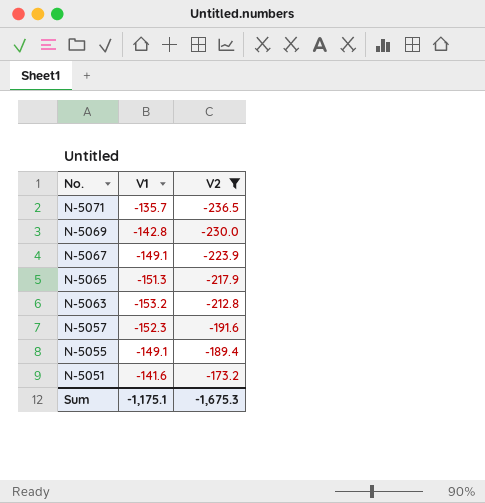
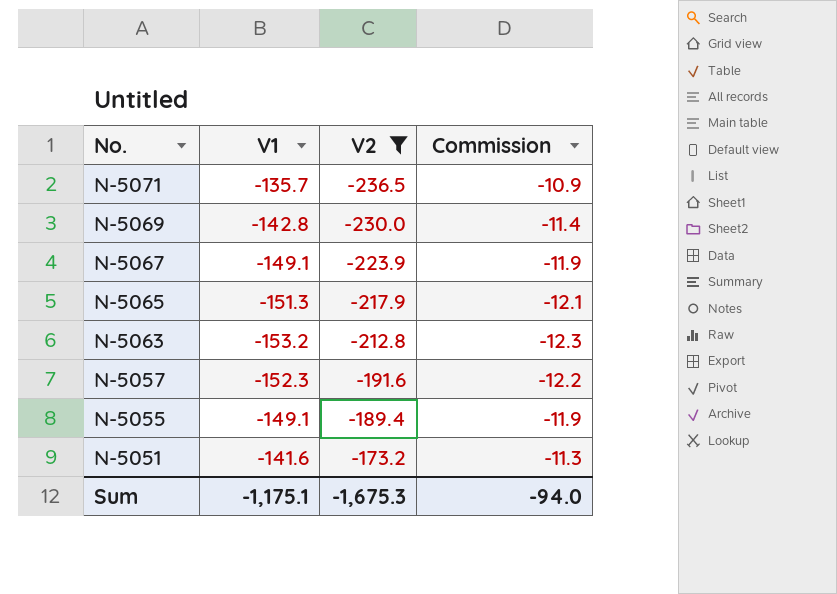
column Commission | formula: none -> [V1] * 0.08

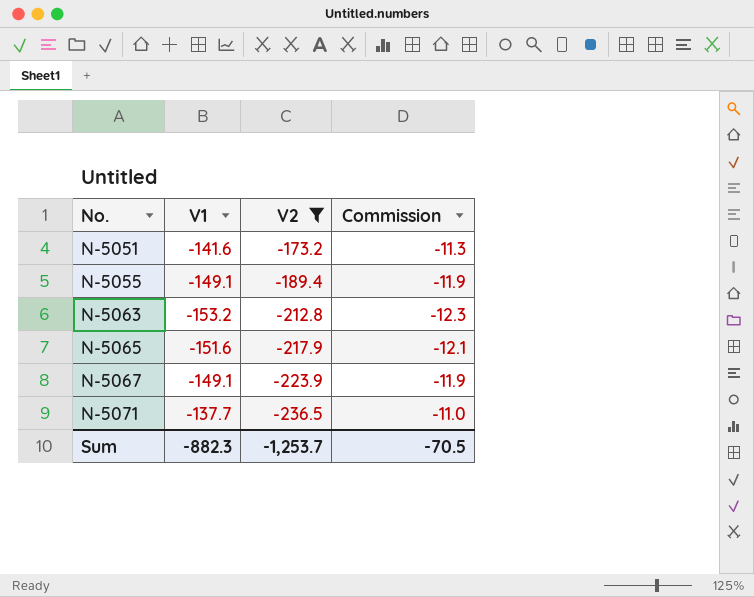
row order: No. descending -> No. ascending
row N-5069: -142.8 | -230.0 | -11.4 -> none
row N-5057: -152.3 | -191.6 | -12.2 -> none
N-5065 | V1: -151.3 -> -151.6
N-5071 | V1: -135.7 -> -137.7
N-5071 | Commission: -10.9 -> -11.0
Sum | V1: -1,175.1 -> -882.3
Sum | V2: -1,675.3 -> -1,253.7
Sum | Commission: -94.0 -> -70.5

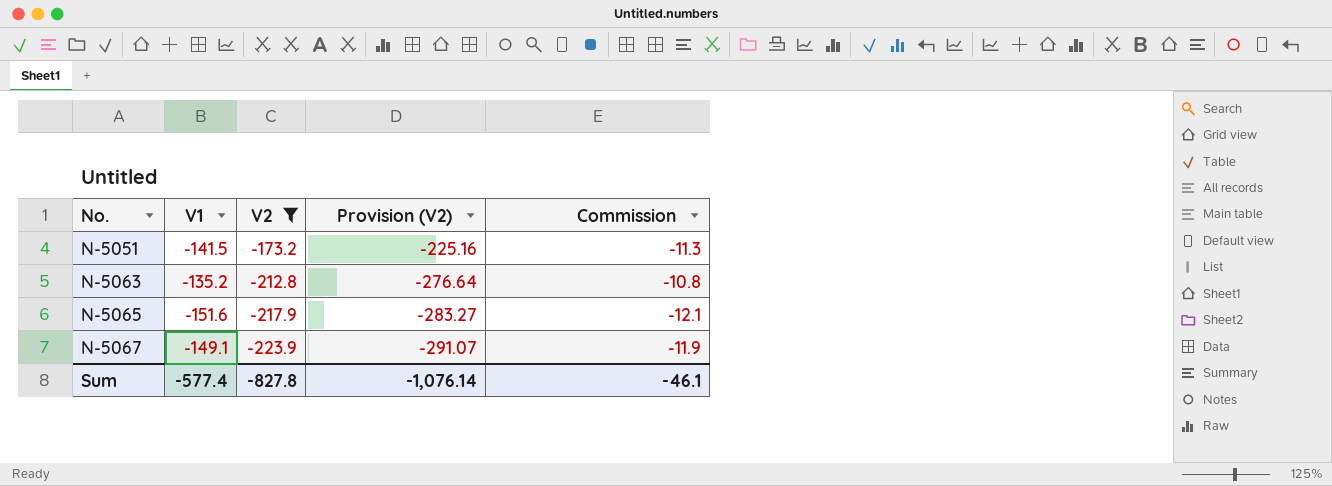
column Provision (V2) | formula: none -> [V2] * 1.3
row N-5055: -149.1 | -189.4 | -11.9 -> none
row N-5071: -137.7 | -236.5 | -11.0 -> none
N-5051 | V1: -141.6 -> -141.5
N-5063 | V1: -153.2 -> -135.2
N-5063 | Commission: -12.3 -> -10.8
Sum | V1: -882.3 -> -577.4
Sum | V2: -1,253.7 -> -827.8
Sum | Commission: -70.5 -> -46.1

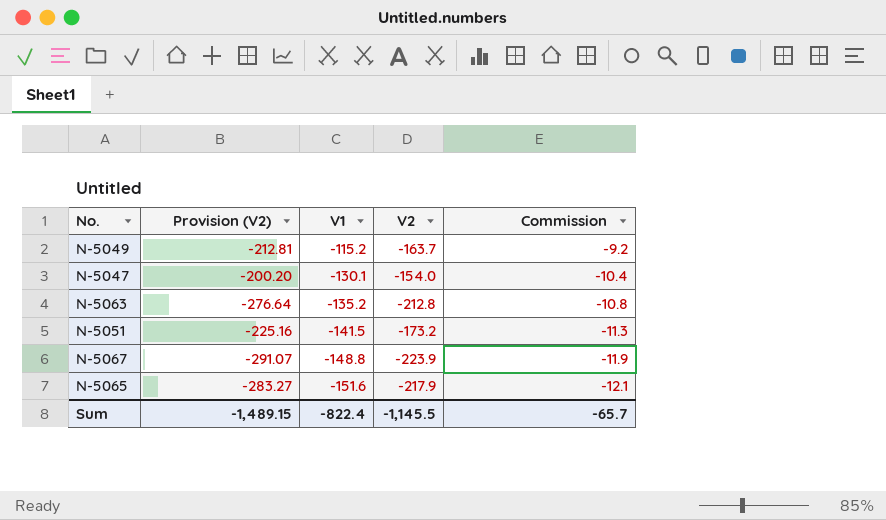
filter: V2 <= -173.2 -> none
row order: No. ascending -> V1 descending
column Provision (V2) | position: 4 -> 2
N-5067 | V1: -149.1 -> -148.8
Sum | Provision (V2): -1,076.14 -> -1,489.15
Sum | V1: -577.4 -> -822.4
Sum | V2: -827.8 -> -1,145.5
Sum | Commission: -46.1 -> -65.7

